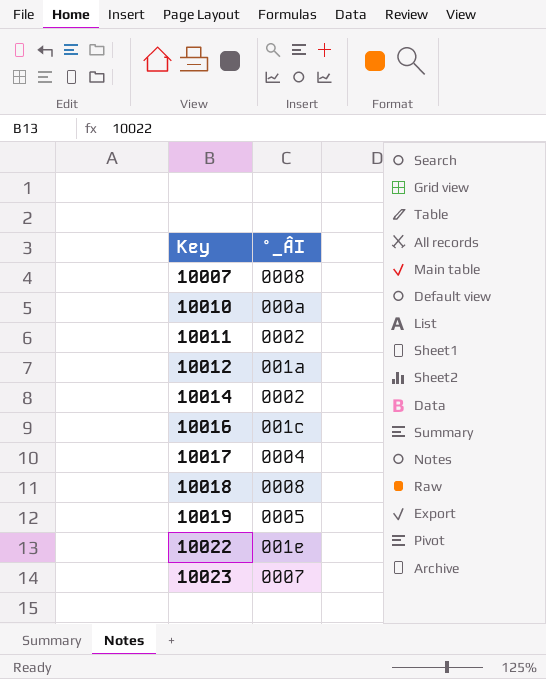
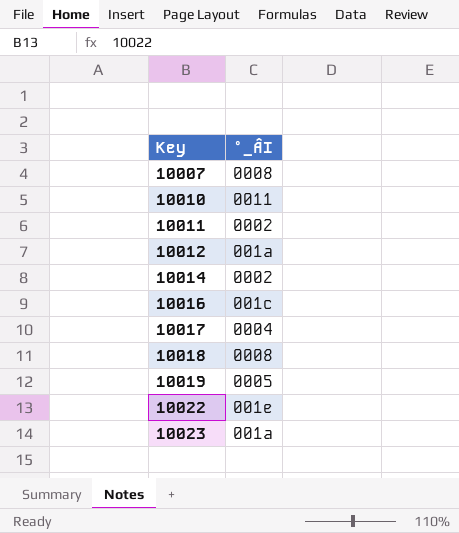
10010 | °_ÂI: 000a -> 0011
10023 | °_ÂI: 0007 -> 001a

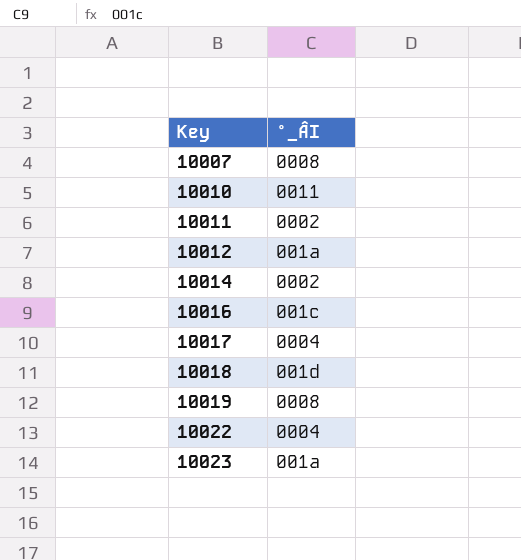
10018 | °_ÂI: 0008 -> 001d
10019 | °_ÂI: 0005 -> 0008
10022 | °_ÂI: 001e -> 0004

